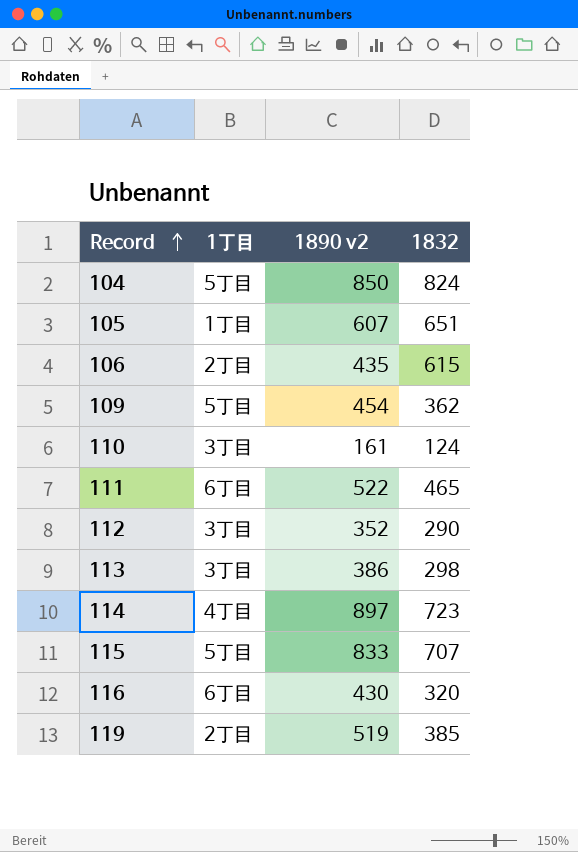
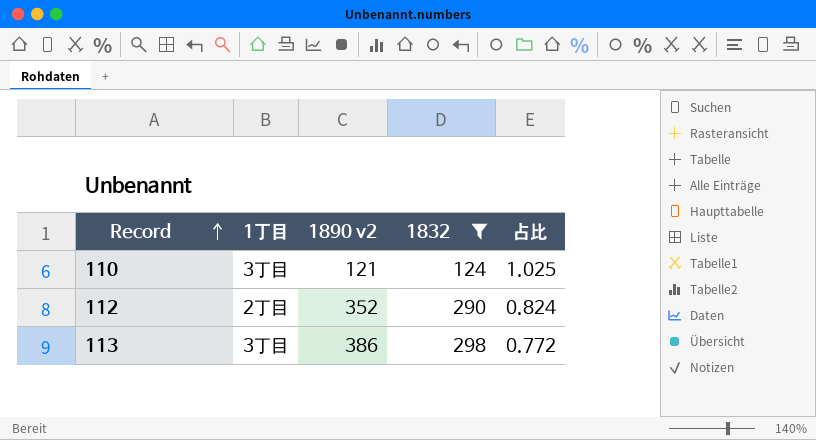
filter: none -> 1832 <= 298
column 占比 | formula: none -> [1832] / [1890 v2]
110 | 1890 v2: 161 -> 121
112 | 1丁目: 3丁目 -> 2丁目

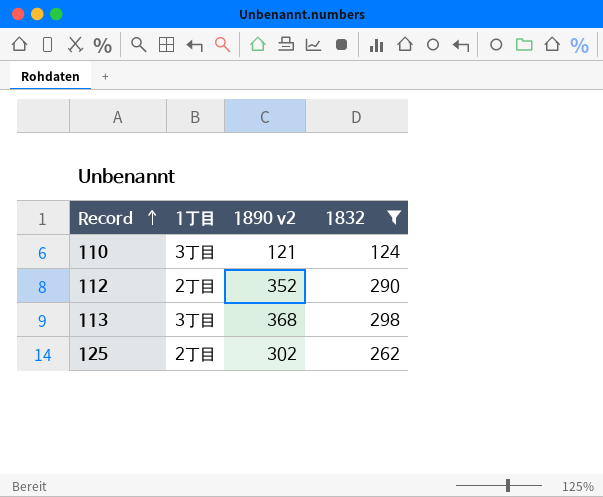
column 占比 | formula: [1832] / [1890 v2] -> none
113 | 1890 v2: 386 -> 368
row 125: none -> 2丁目 | 302 | 262

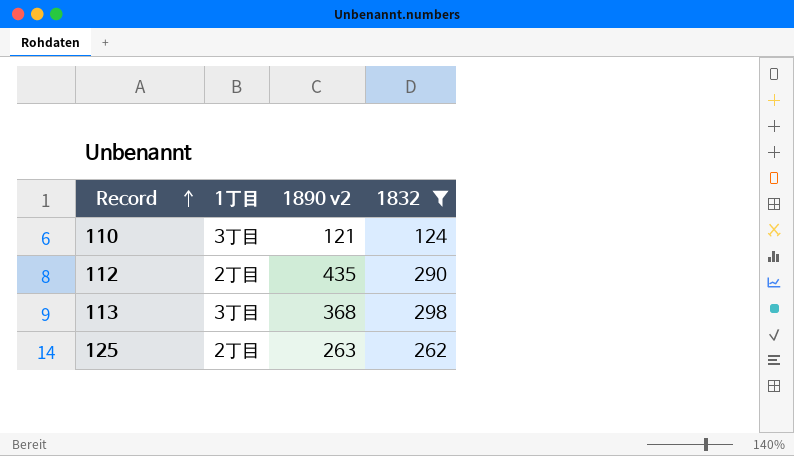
112 | 1890 v2: 352 -> 435
125 | 1890 v2: 302 -> 263

